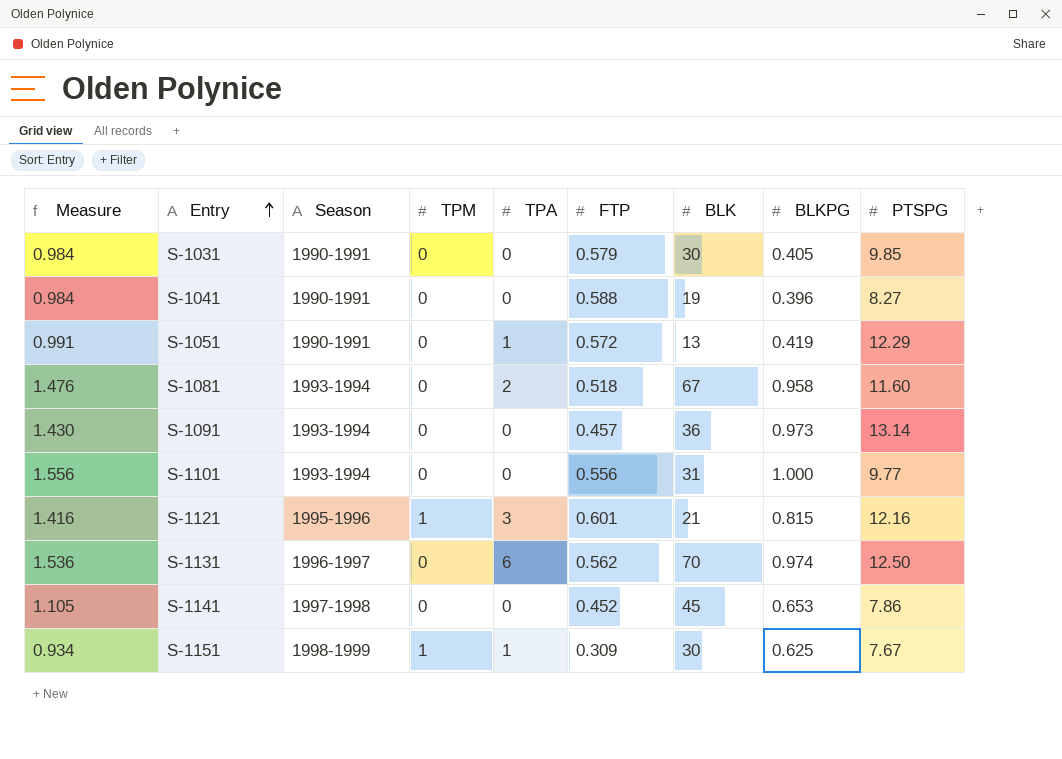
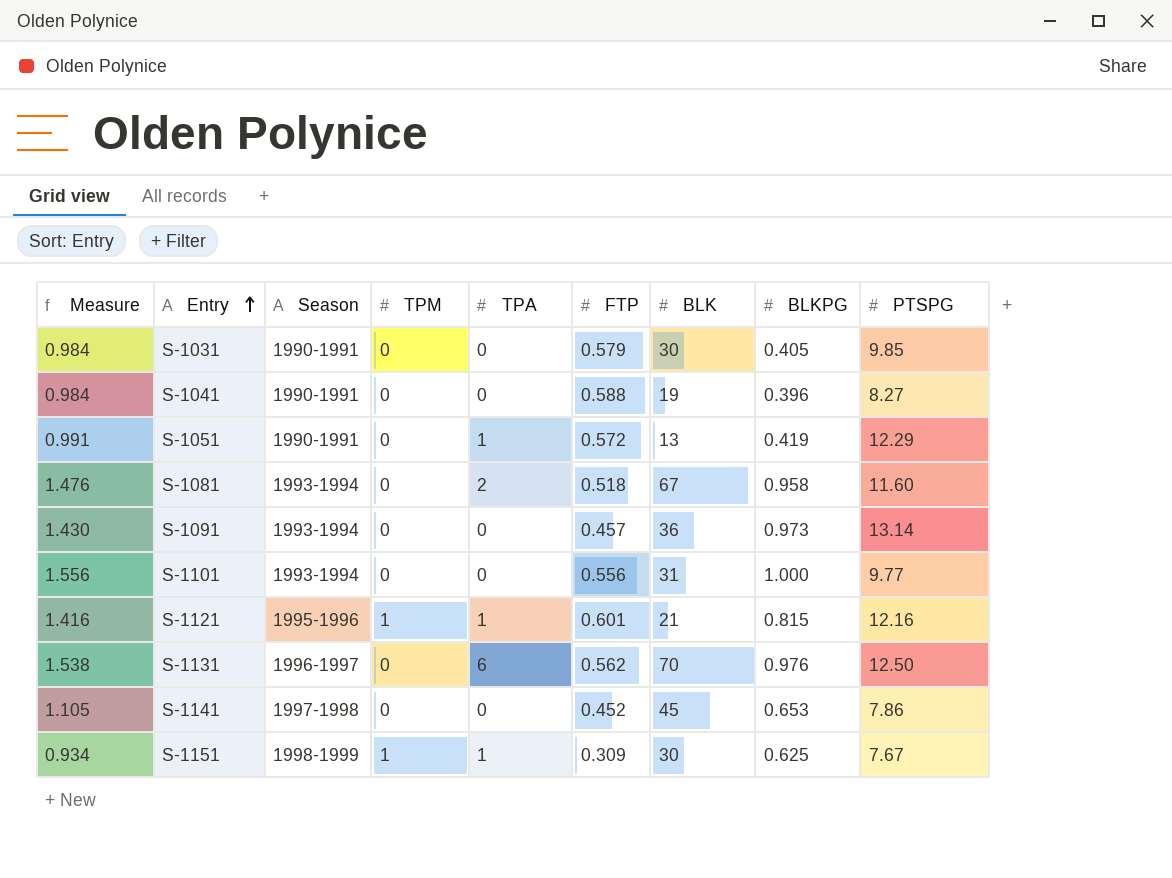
S-1121 | TPA: 3 -> 1
S-1131 | Measure: 1.536 -> 1.538
S-1131 | BLKPG: 0.974 -> 0.976

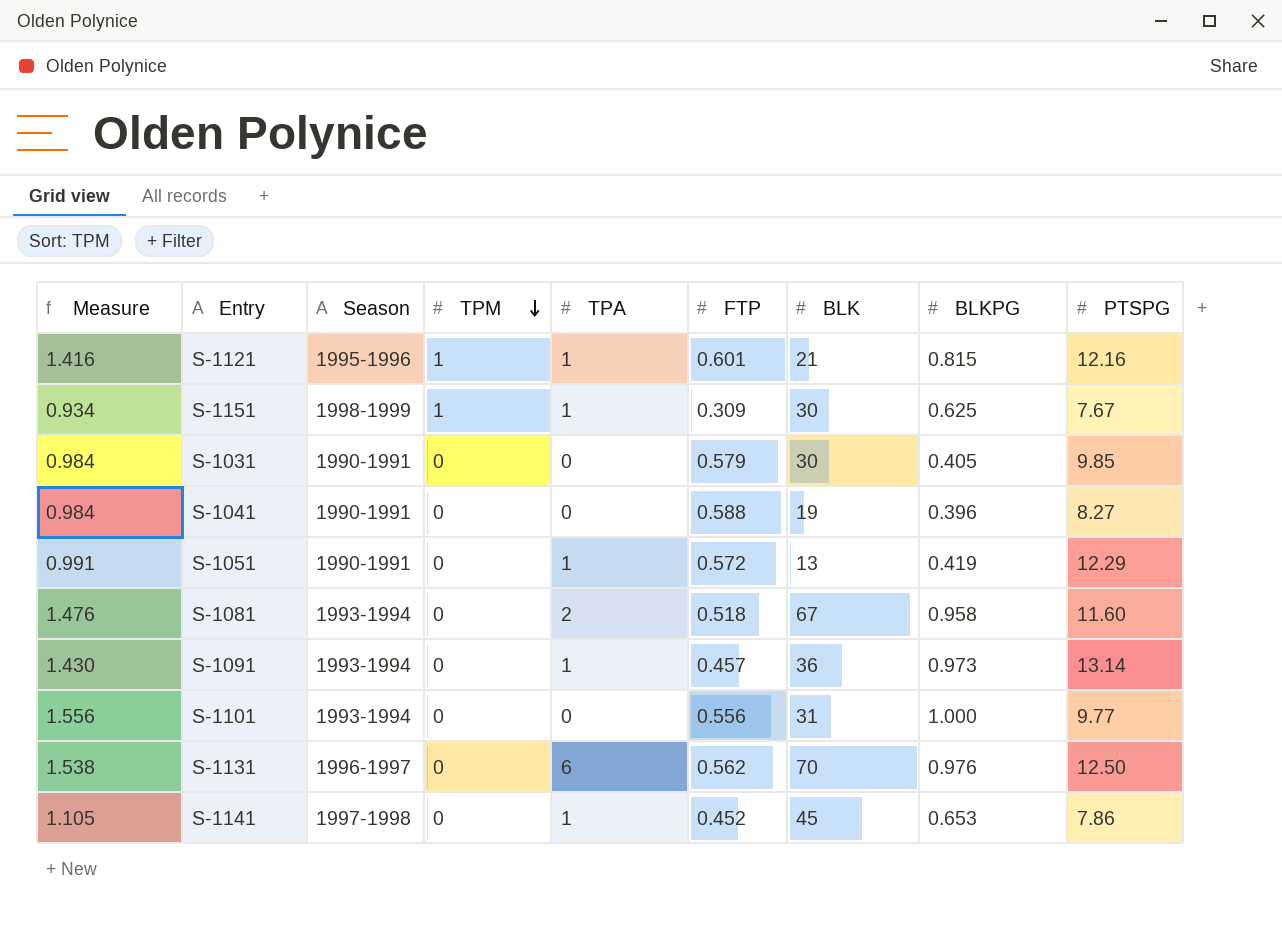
row order: Entry ascending -> TPM descending
S-1091 | TPA: 0 -> 1
S-1141 | TPA: 0 -> 1

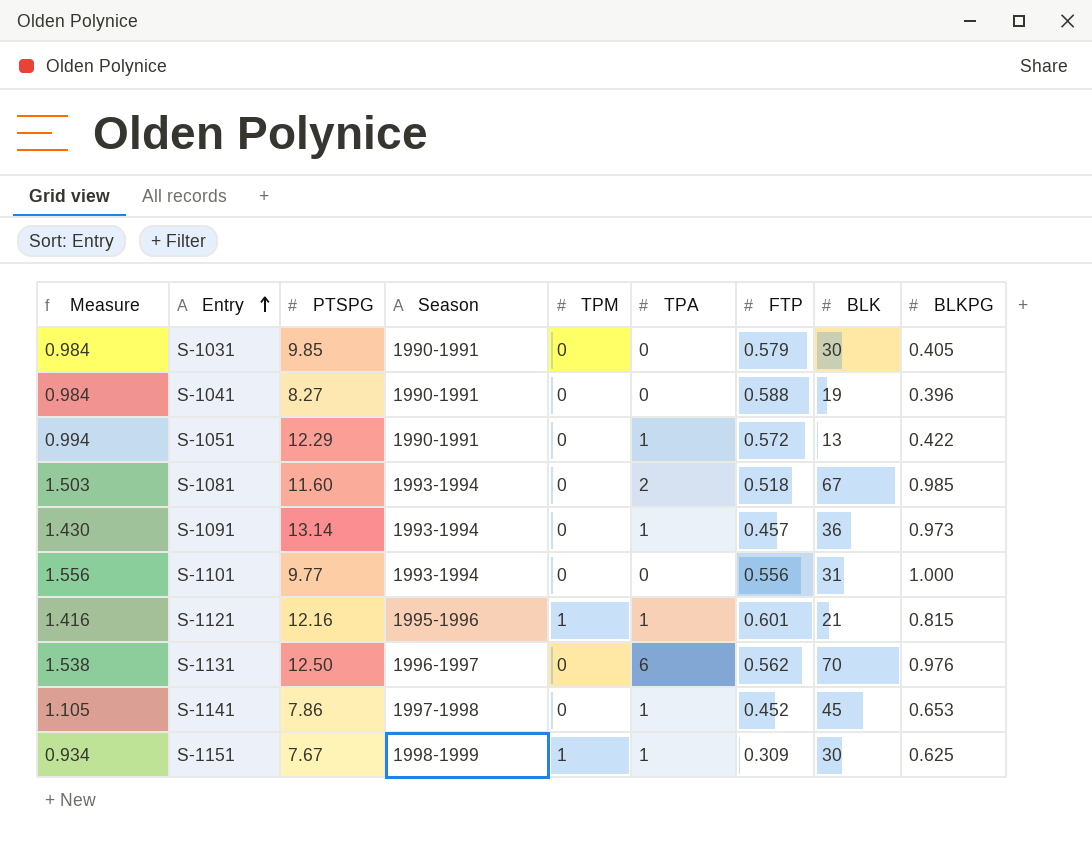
row order: TPM descending -> Entry ascending
column PTSPG | position: 9 -> 3
S-1051 | Measure: 0.991 -> 0.994
S-1051 | BLKPG: 0.419 -> 0.422
S-1081 | Measure: 1.476 -> 1.503
S-1081 | BLKPG: 0.958 -> 0.985

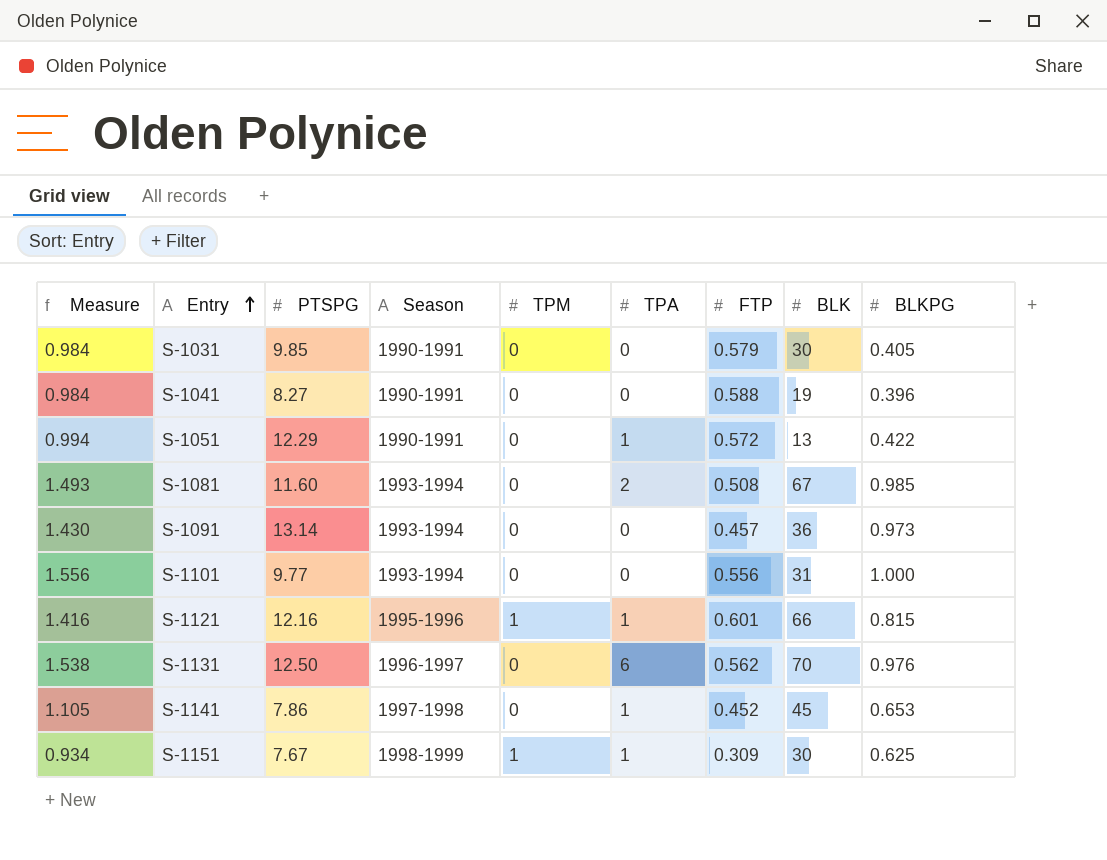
S-1081 | Measure: 1.503 -> 1.493
S-1081 | FTP: 0.518 -> 0.508
S-1091 | TPA: 1 -> 0
S-1121 | BLK: 21 -> 66

